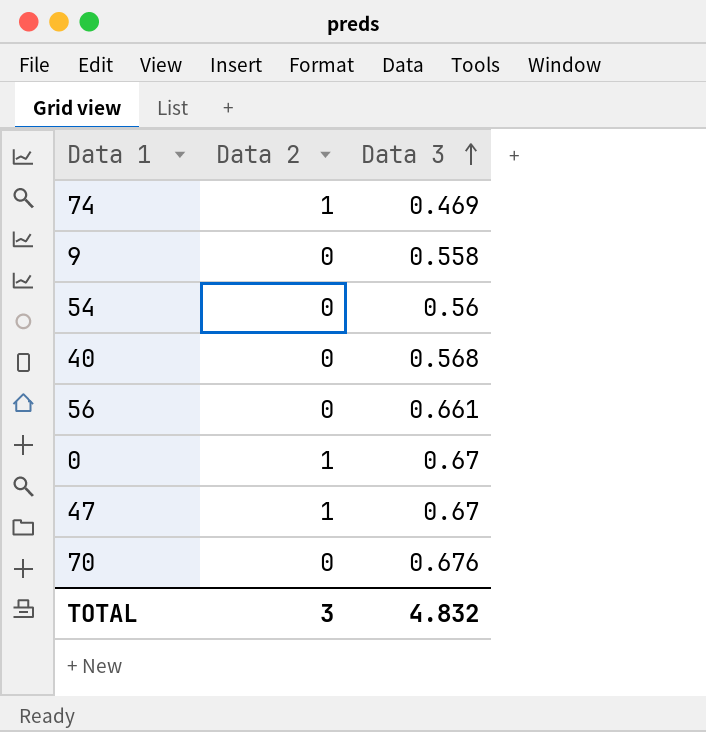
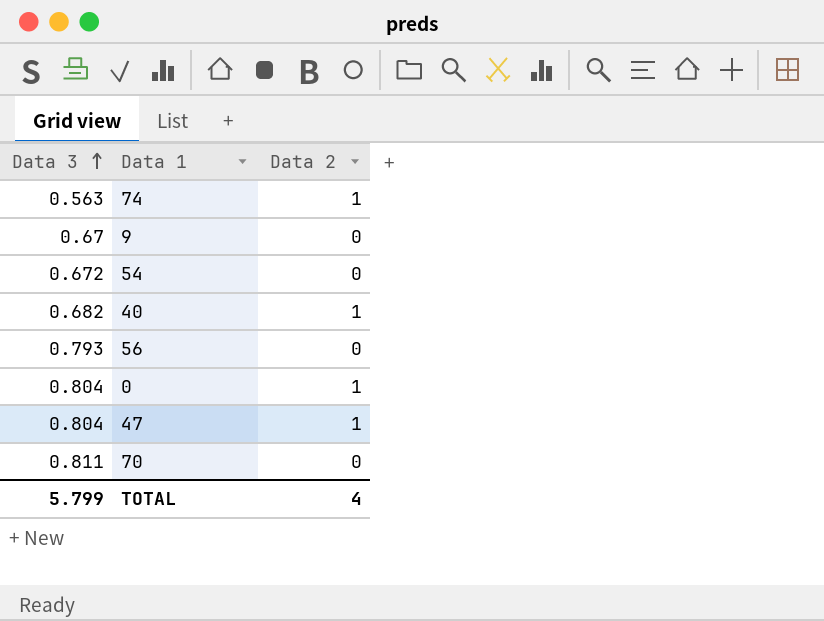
column Data 3 | position: 3 -> 1
74 | Data 3: 0.469 -> 0.563
9 | Data 3: 0.558 -> 0.67
54 | Data 3: 0.56 -> 0.672
40 | Data 3: 0.568 -> 0.682
40 | Data 2: 0 -> 1
56 | Data 3: 0.661 -> 0.793
0 | Data 3: 0.67 -> 0.804
47 | Data 3: 0.67 -> 0.804
70 | Data 3: 0.676 -> 0.811
TOTAL | Data 3: 4.832 -> 5.799
TOTAL | Data 2: 3 -> 4

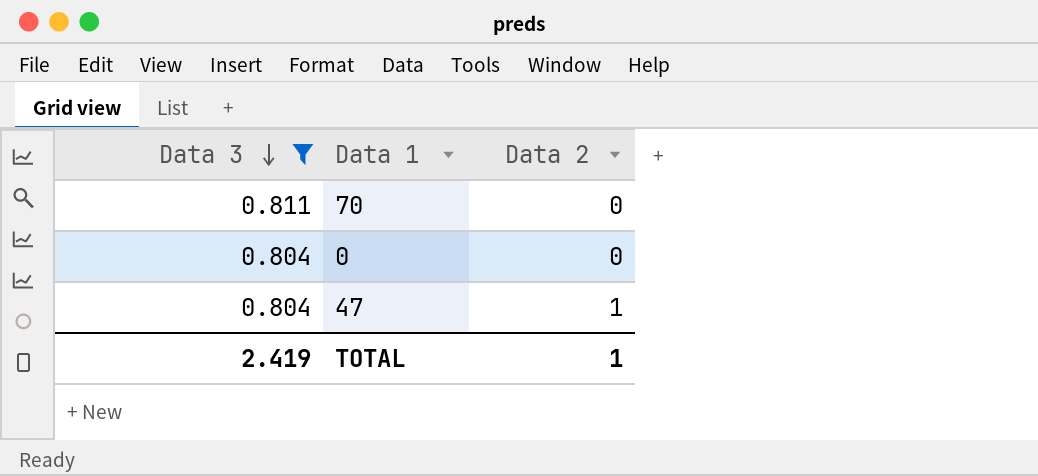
filter: none -> Data 3 >= 0.804
row order: Data 3 ascending -> Data 3 descending
0 | Data 2: 1 -> 0
TOTAL | Data 3: 5.799 -> 2.419
TOTAL | Data 2: 4 -> 1

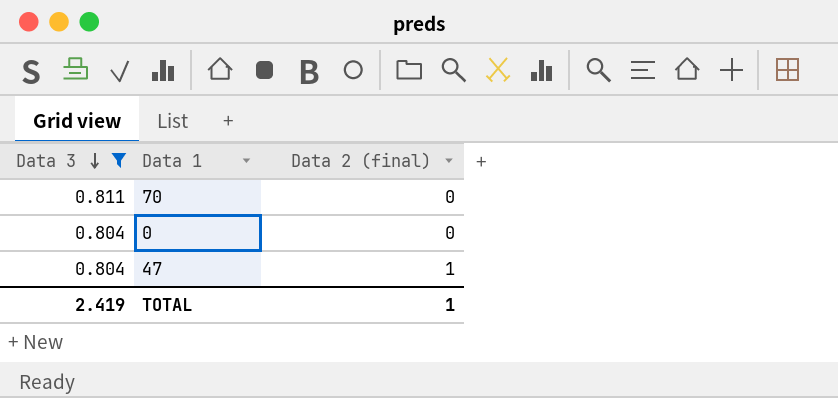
column name: Data 2 -> Data 2 (final)

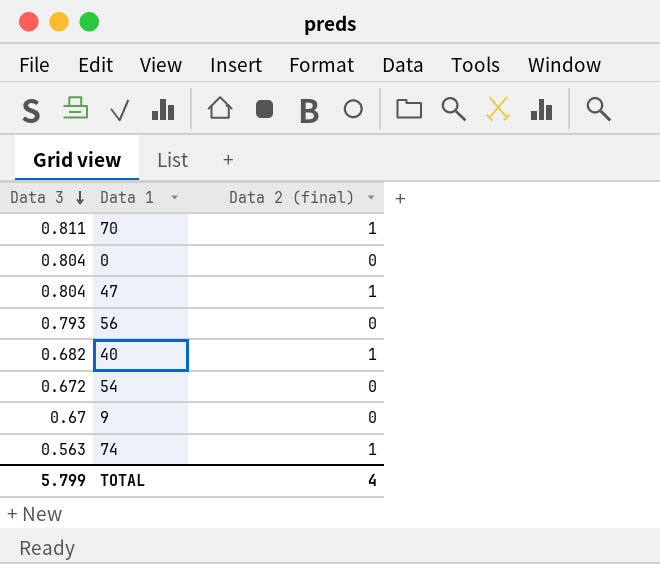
filter: Data 3 >= 0.804 -> none
70 | Data 2 (final): 0 -> 1
TOTAL | Data 3: 2.419 -> 5.799
TOTAL | Data 2 (final): 1 -> 4

